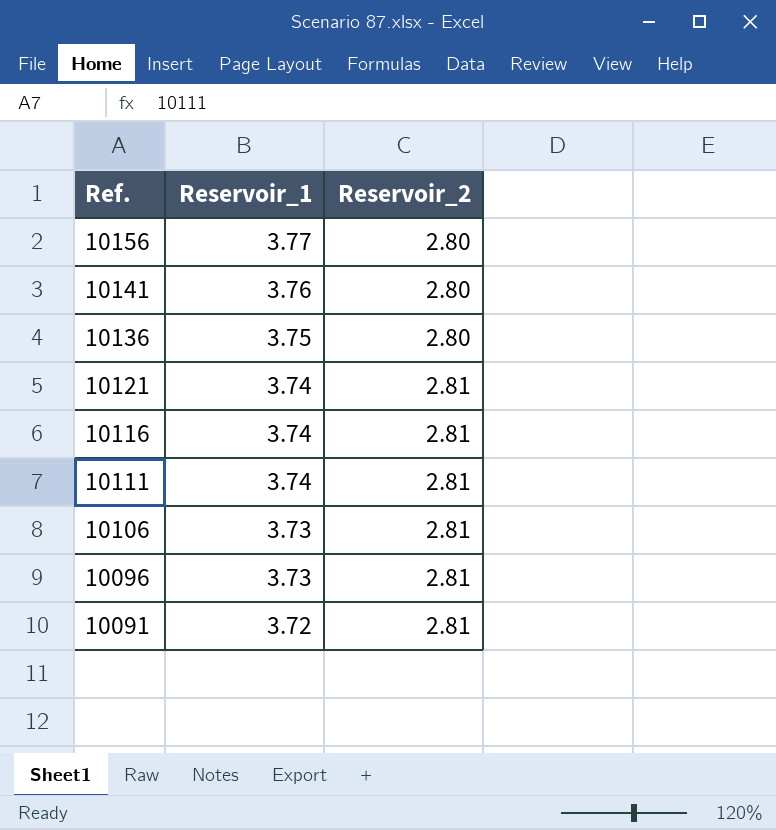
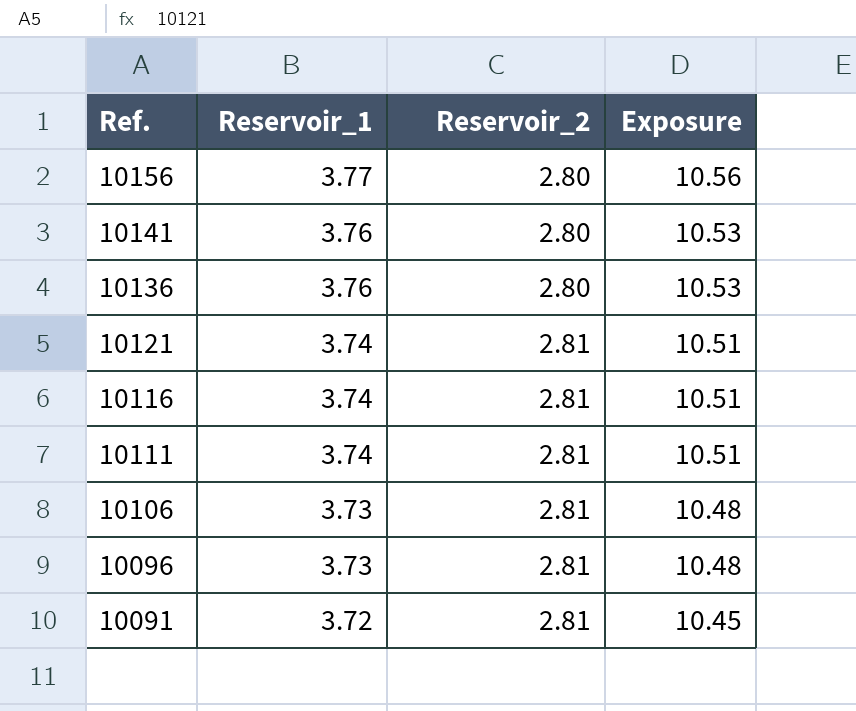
column Exposure | formula: none -> [Reservoir_1] * [Reservoir_2]
10136 | Reservoir_1: 3.75 -> 3.76

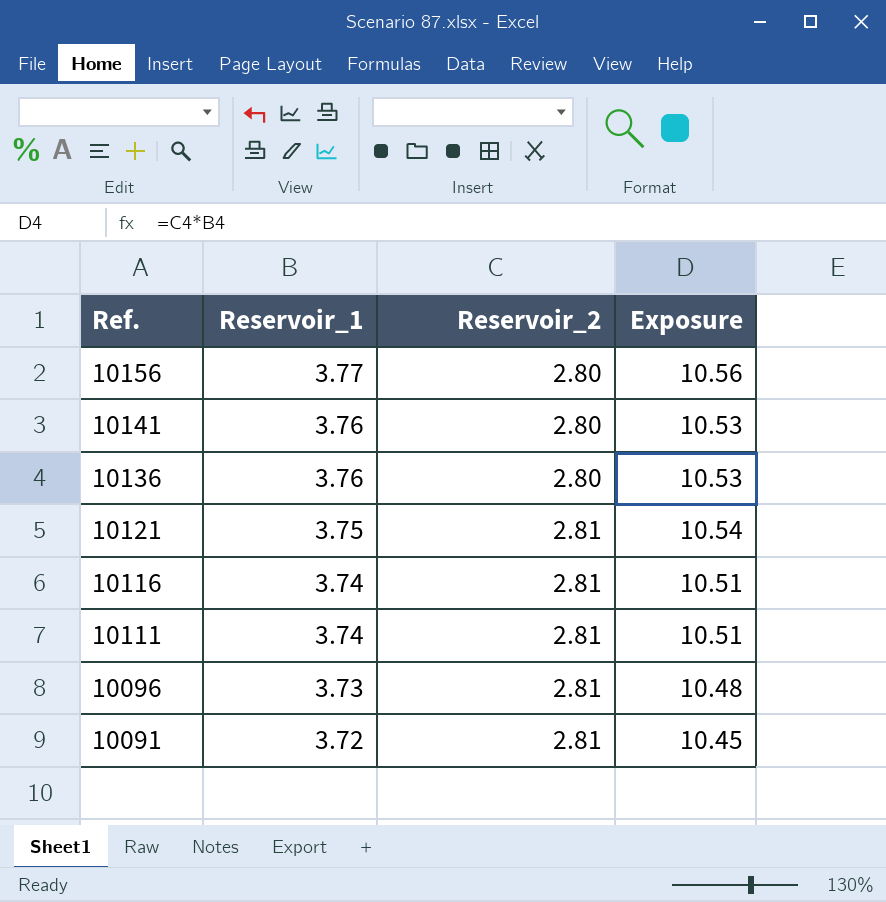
row 10106: 3.73 | 2.81 | 10.48 -> none
10121 | Reservoir_1: 3.74 -> 3.75
10121 | Exposure: 10.51 -> 10.54

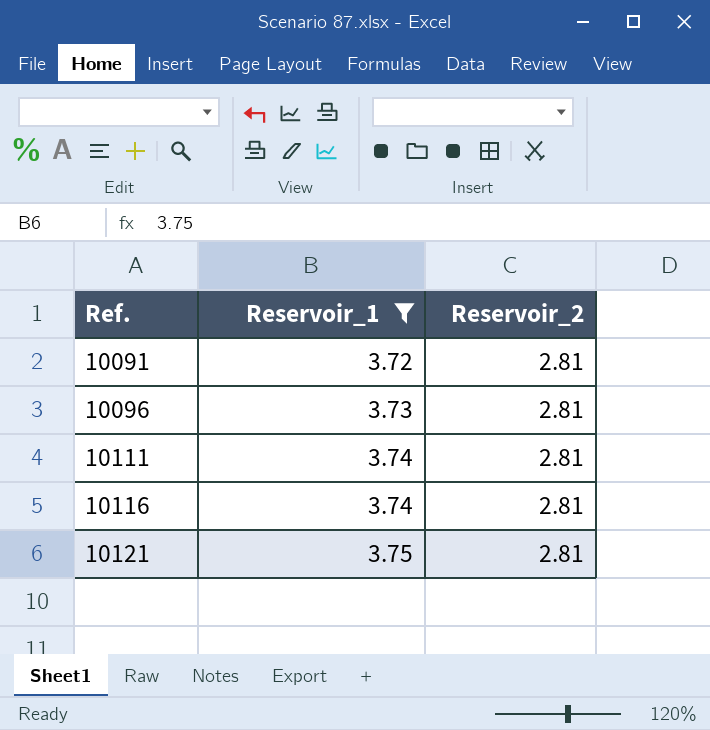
filter: none -> Reservoir_1 <= 3.75
row order: Ref. descending -> Ref. ascending
column Exposure | formula: [Reservoir_1] * [Reservoir_2] -> none

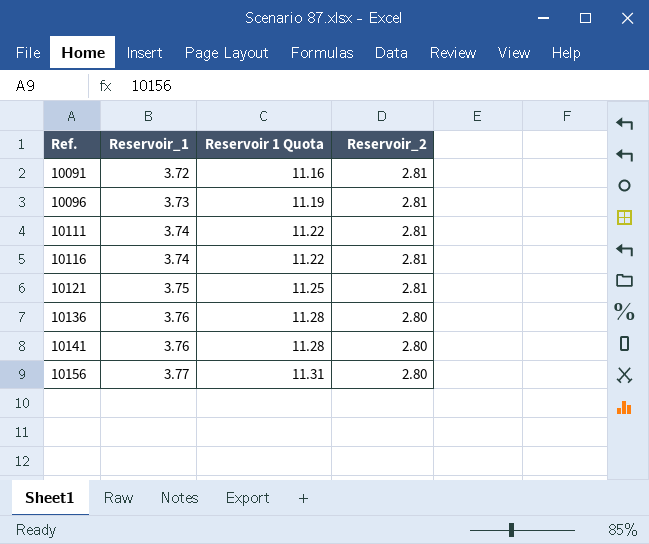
filter: Reservoir_1 <= 3.75 -> none
column Reservoir 1 Quota | formula: none -> [Reservoir_1] * 3

